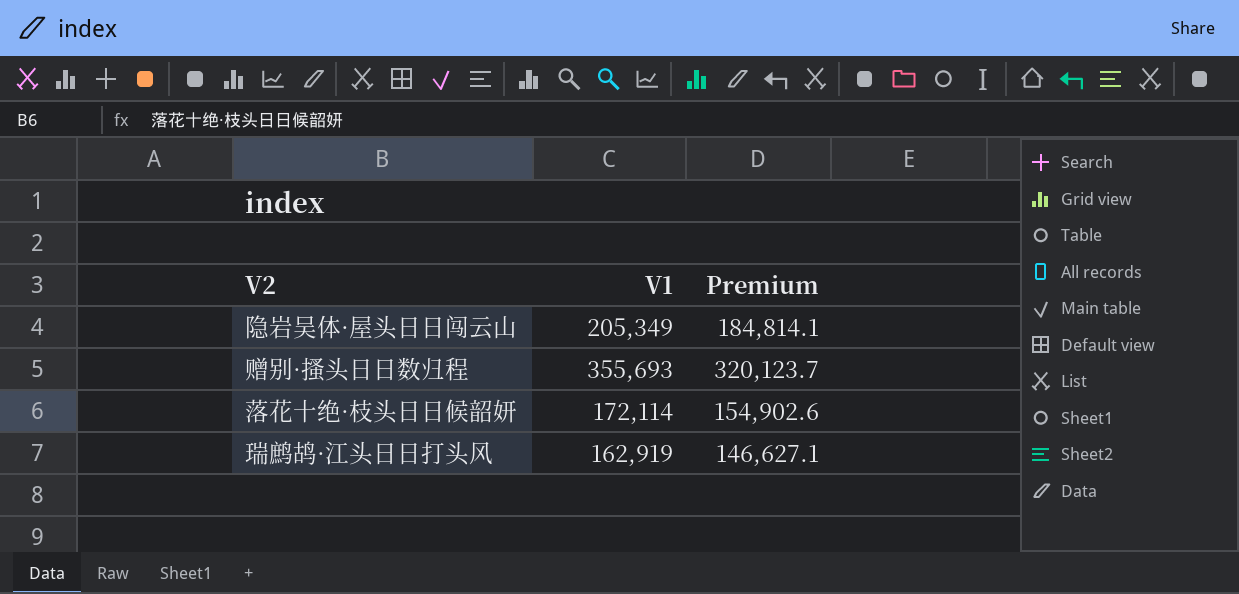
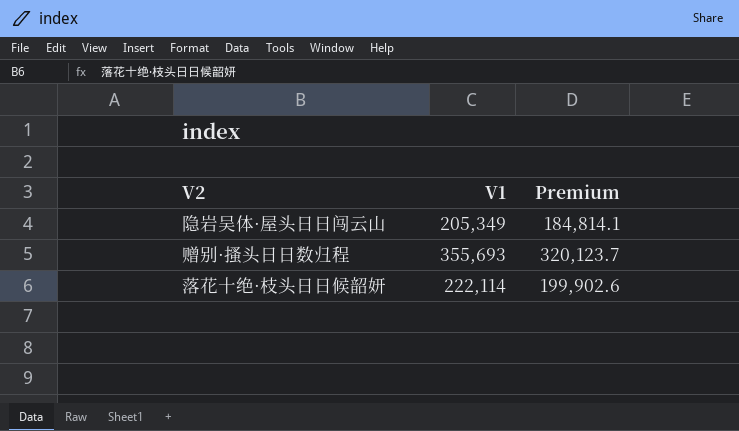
row 瑞鹧鸪·江头日日打头风: 162,919 | 146,627.1 -> none
落花十绝·枝头日日候韶妍 | V1: 172,114 -> 222,114
落花十绝·枝头日日候韶妍 | Premium: 154,902.6 -> 199,902.6

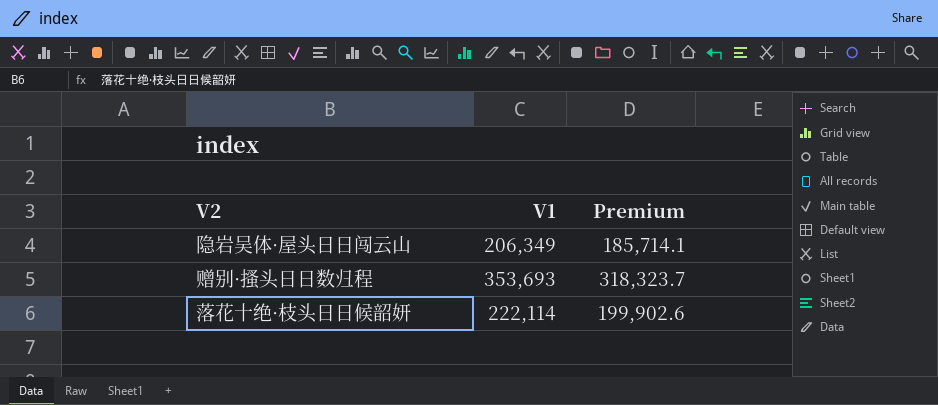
隐岩吴体·屋头日日闯云山 | V1: 205,349 -> 206,349
隐岩吴体·屋头日日闯云山 | Premium: 184,814.1 -> 185,714.1
赠别·搔头日日数归程 | V1: 355,693 -> 353,693
赠别·搔头日日数归程 | Premium: 320,123.7 -> 318,323.7

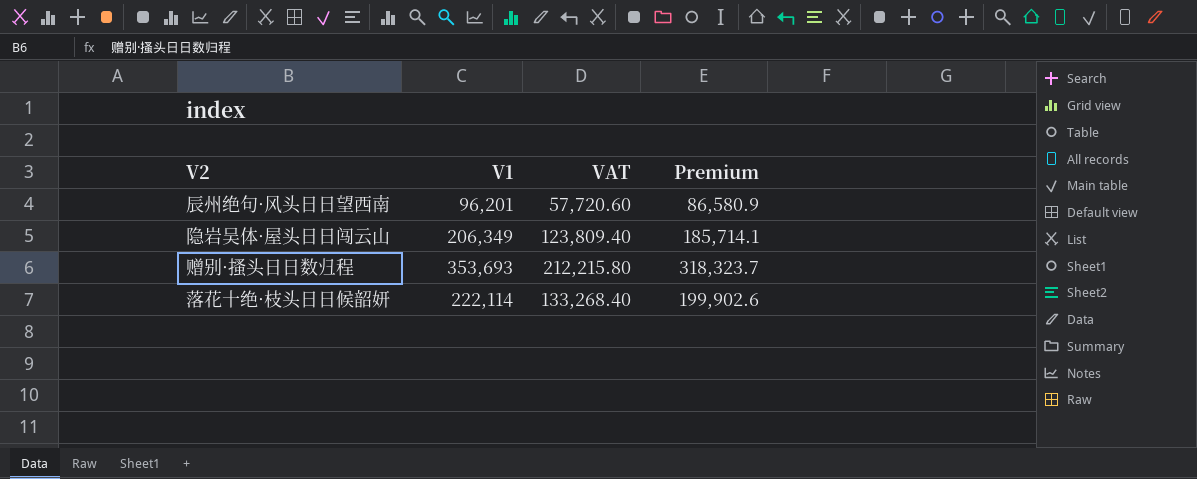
column VAT | formula: none -> [V1] * 0.6
row 辰州绝句·风头日日望西南: none -> 96,201 | 57,720.60 | 86,580.9

